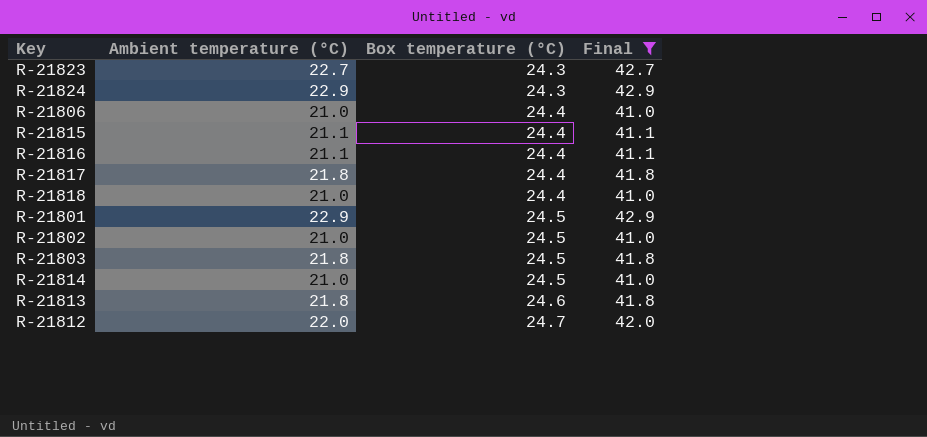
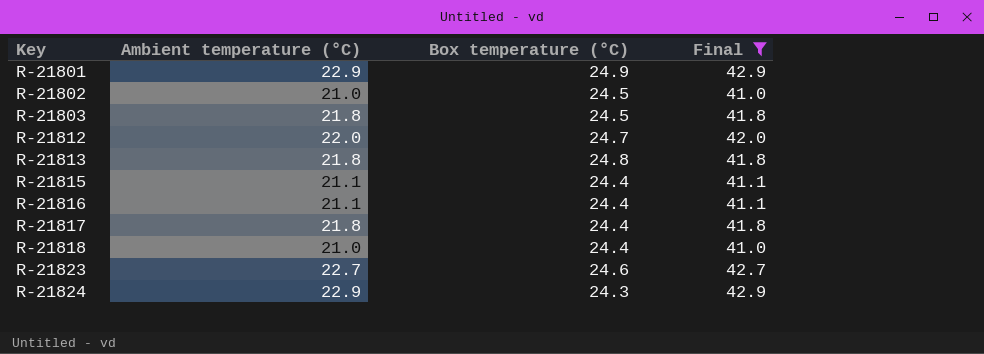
row order: Box temperature (°C) ascending -> Key ascending
row R-21806: 21.0 | 24.4 | 41.0 -> none
row R-21814: 21.0 | 24.5 | 41.0 -> none
R-21801 | Box temperature (°C): 24.5 -> 24.9
R-21813 | Box temperature (°C): 24.6 -> 24.8
R-21823 | Box temperature (°C): 24.3 -> 24.6

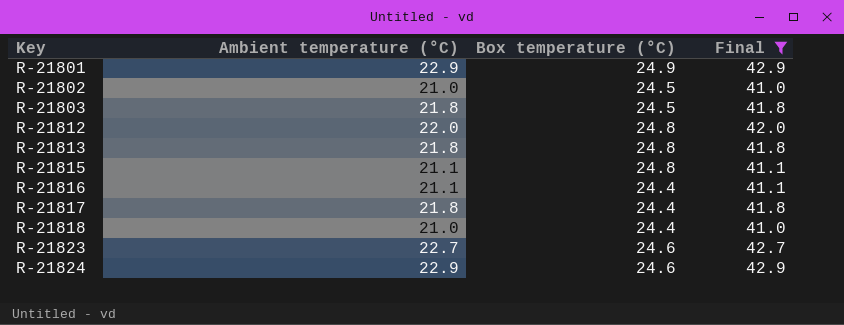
R-21812 | Box temperature (°C): 24.7 -> 24.8
R-21815 | Box temperature (°C): 24.4 -> 24.8
R-21824 | Box temperature (°C): 24.3 -> 24.6

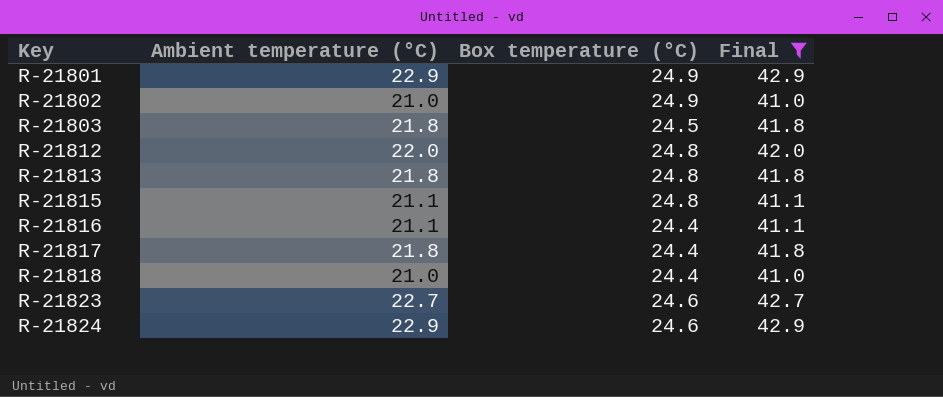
R-21802 | Box temperature (°C): 24.5 -> 24.9

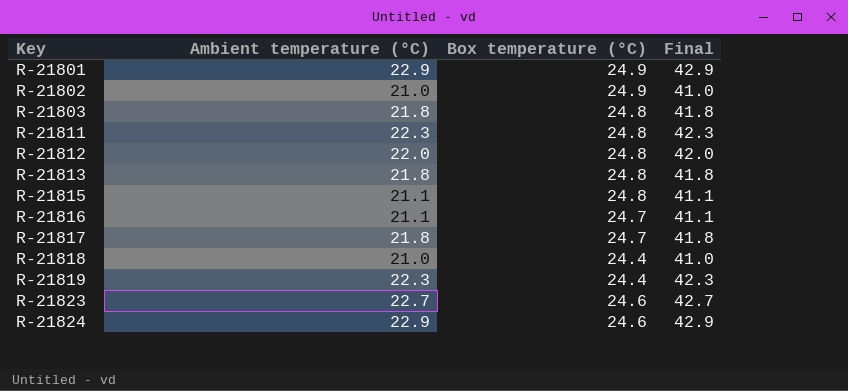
filter: Final != 42.3 -> none
R-21803 | Box temperature (°C): 24.5 -> 24.8
R-21816 | Box temperature (°C): 24.4 -> 24.7
R-21817 | Box temperature (°C): 24.4 -> 24.7

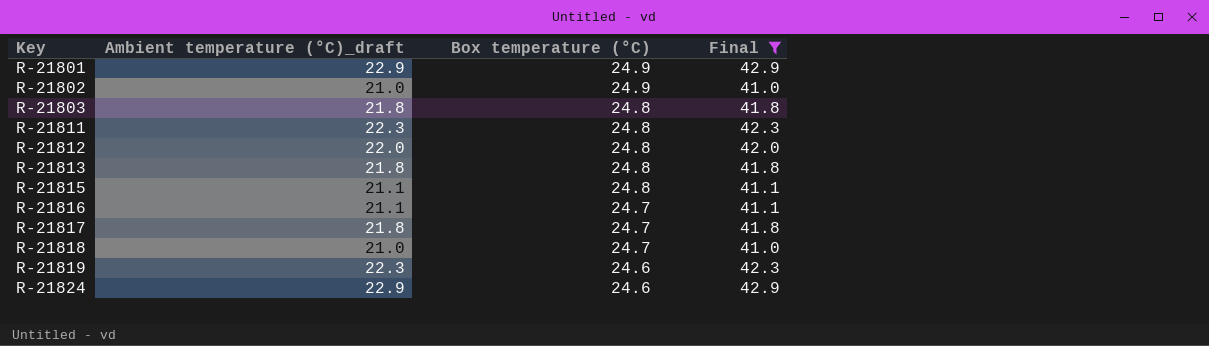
filter: none -> Final != 42.7
column name: Ambient temperature (°C) -> Ambient temperature (°C)_draft
R-21818 | Box temperature (°C): 24.4 -> 24.7
R-21819 | Box temperature (°C): 24.4 -> 24.6

